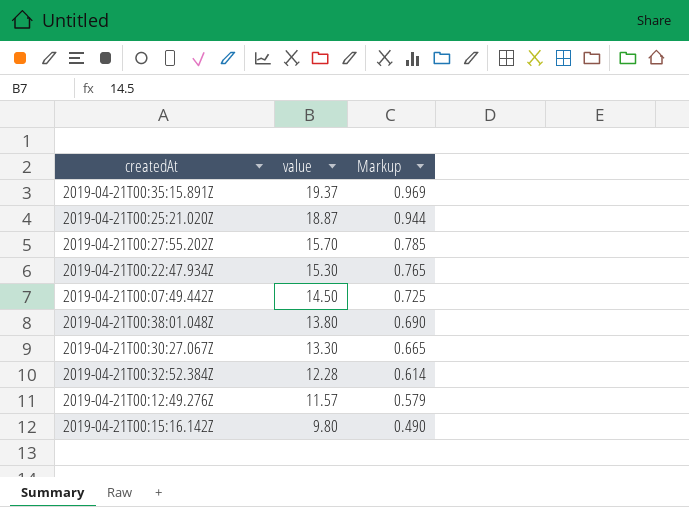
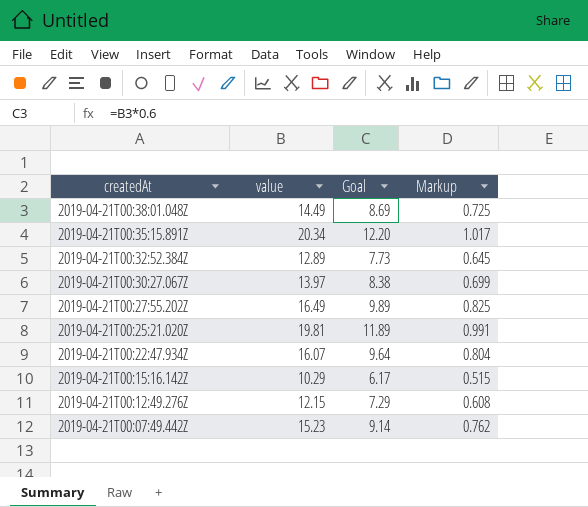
row order: value descending -> createdAt descending
column Goal | formula: none -> [value] * 0.6
2019-04-21T00:38:01.048Z | value: 13.80 -> 14.49
2019-04-21T00:38:01.048Z | Markup: 0.690 -> 0.725
2019-04-21T00:35:15.891Z | value: 19.37 -> 20.34
2019-04-21T00:35:15.891Z | Markup: 0.969 -> 1.017
2019-04-21T00:32:52.384Z | value: 12.28 -> 12.89
2019-04-21T00:32:52.384Z | Markup: 0.614 -> 0.645
2019-04-21T00:30:27.067Z | value: 13.30 -> 13.97
2019-04-21T00:30:27.067Z | Markup: 0.665 -> 0.699
2019-04-21T00:27:55.202Z | value: 15.70 -> 16.49
2019-04-21T00:27:55.202Z | Markup: 0.785 -> 0.825
2019-04-21T00:25:21.020Z | value: 18.87 -> 19.81
2019-04-21T00:25:21.020Z | Markup: 0.944 -> 0.991
2019-04-21T00:22:47.934Z | value: 15.30 -> 16.07
2019-04-21T00:22:47.934Z | Markup: 0.765 -> 0.804
2019-04-21T00:15:16.142Z | value: 9.80 -> 10.29
2019-04-21T00:15:16.142Z | Markup: 0.490 -> 0.515
2019-04-21T00:12:49.276Z | value: 11.57 -> 12.15
2019-04-21T00:12:49.276Z | Markup: 0.579 -> 0.608
2019-04-21T00:07:49.442Z | value: 14.50 -> 15.23
2019-04-21T00:07:49.442Z | Markup: 0.725 -> 0.762

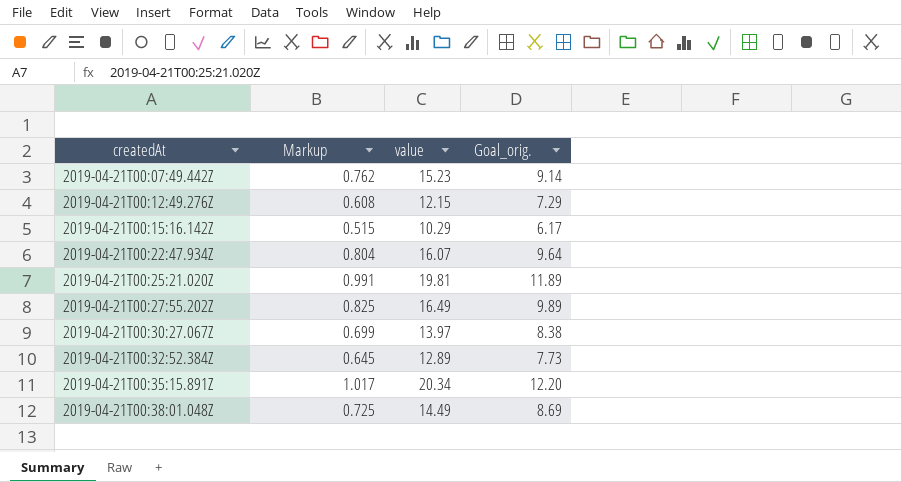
row order: createdAt descending -> createdAt ascending
column Markup | position: 4 -> 2
column name: Goal -> Goal_orig.

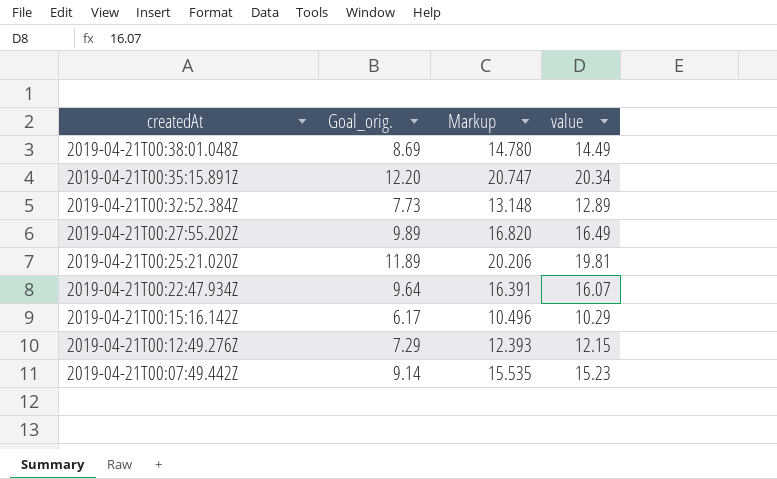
row order: createdAt ascending -> createdAt descending
column Goal_orig. | position: 4 -> 2
column Markup | formula: [value] * 0.05 -> [value] * 1.02
row 2019-04-21T00:30:27.067Z: 0.699 | 13.97 | 8.38 -> none

